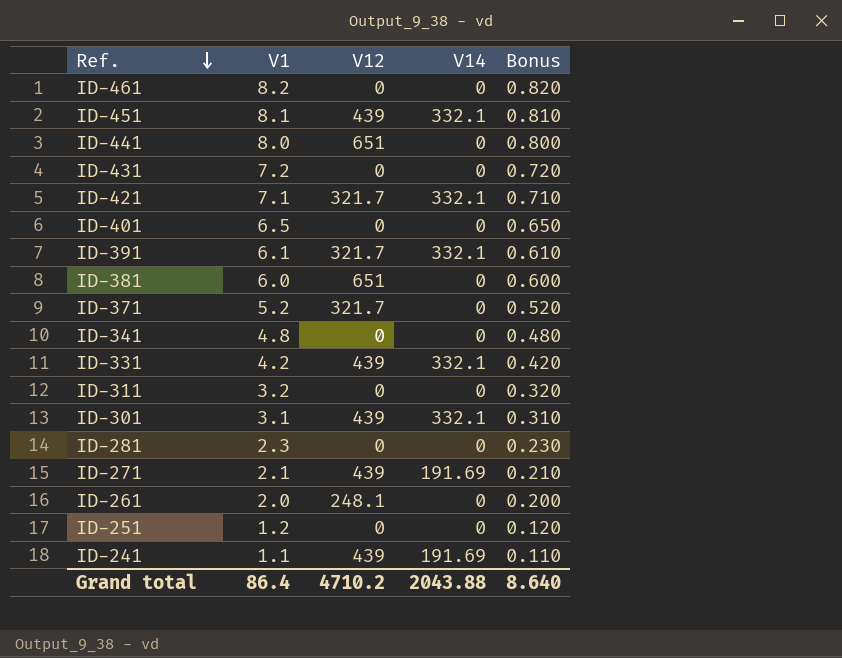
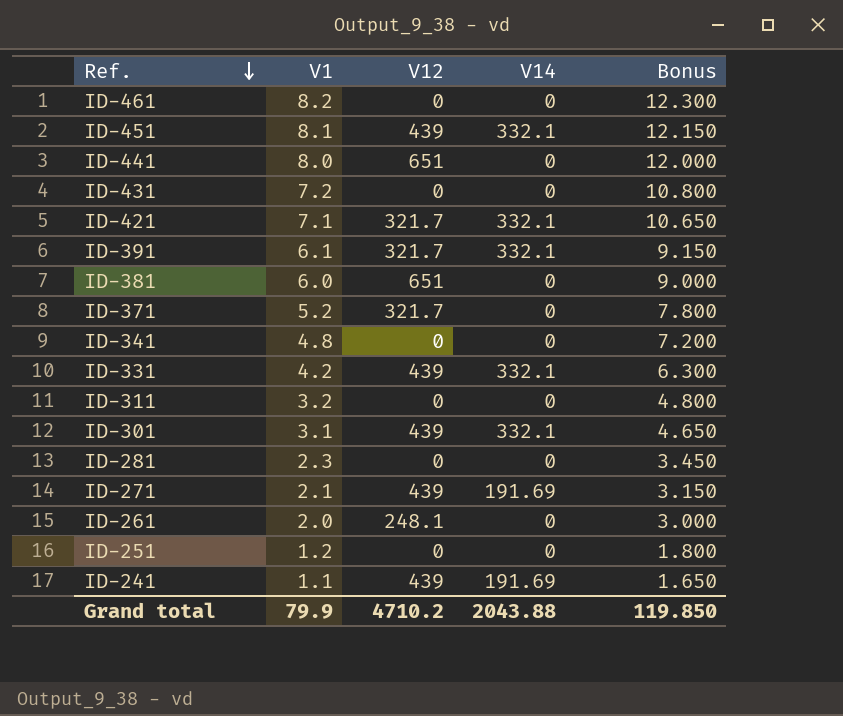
column Bonus | formula: [V1] * 0.1 -> [V1] * 1.5
row ID-401: 6.5 | 0 | 0 | 0.650 -> none
Grand total | V1: 86.4 -> 79.9
Grand total | Bonus: 8.640 -> 119.850

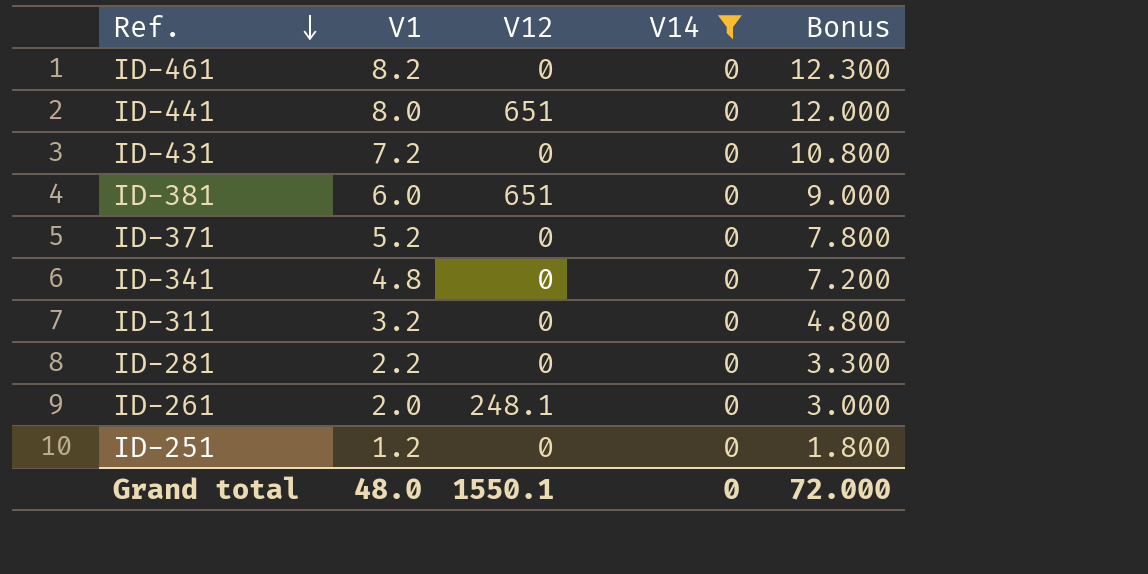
filter: none -> V14 = 0
ID-371 | V12: 321.7 -> 0
ID-281 | V1: 2.3 -> 2.2
ID-281 | Bonus: 3.450 -> 3.300
Grand total | V1: 79.9 -> 48.0
Grand total | V12: 4710.2 -> 1550.1
Grand total | V14: 2043.88 -> 0
Grand total | Bonus: 119.850 -> 72.000

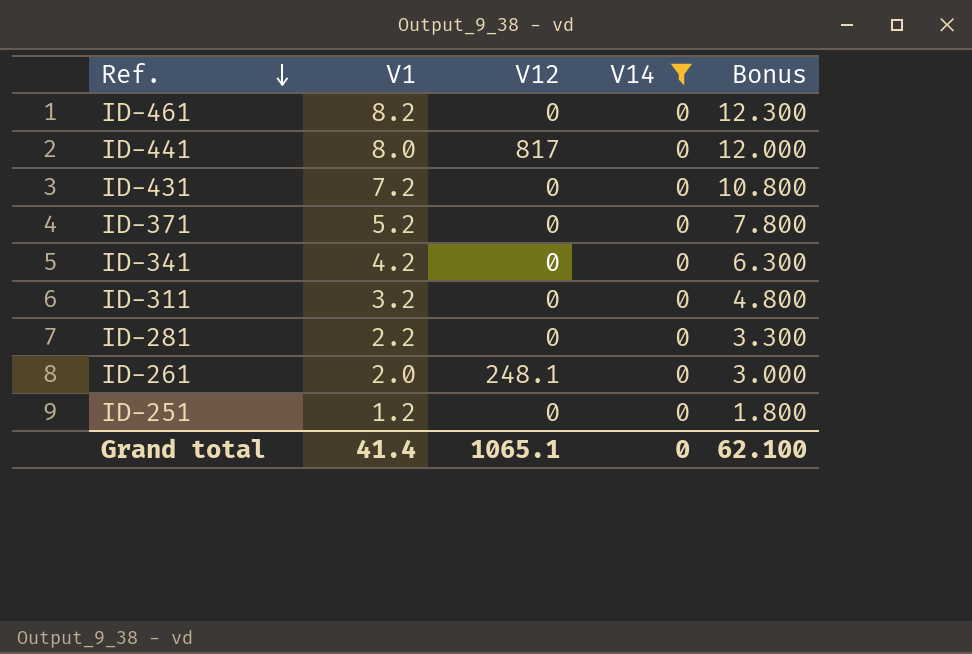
row ID-381: 6.0 | 651 | 0 | 9.000 -> none
ID-441 | V12: 651 -> 817
ID-341 | V1: 4.8 -> 4.2
ID-341 | Bonus: 7.200 -> 6.300
Grand total | V1: 48.0 -> 41.4
Grand total | V12: 1550.1 -> 1065.1
Grand total | Bonus: 72.000 -> 62.100

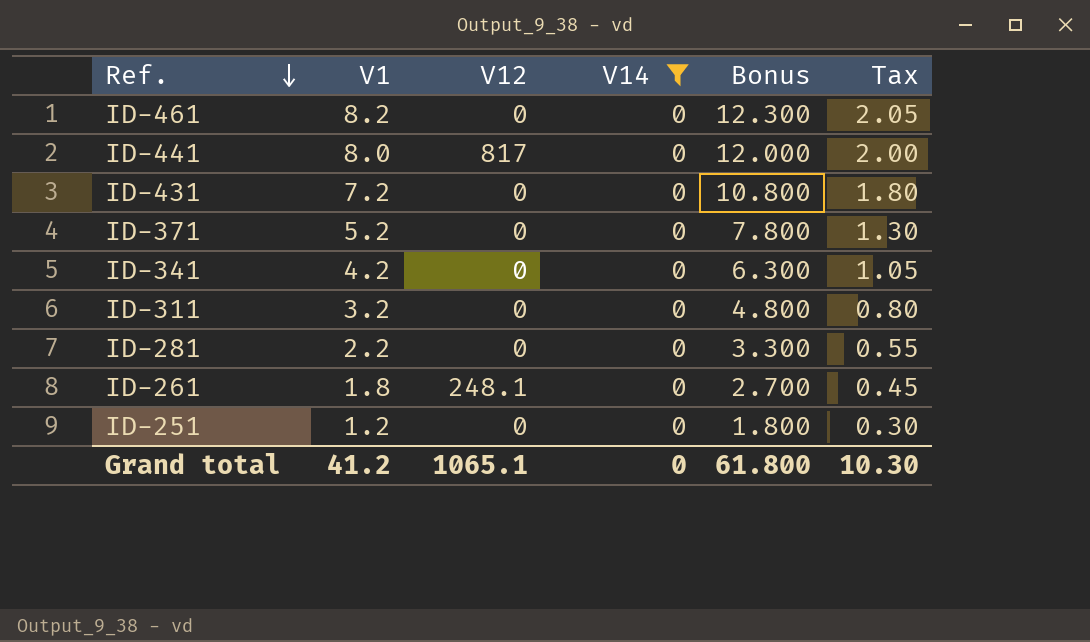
column Tax | formula: none -> [V1] * 0.25
ID-261 | V1: 2.0 -> 1.8
ID-261 | Bonus: 3.000 -> 2.700
Grand total | V1: 41.4 -> 41.2
Grand total | Bonus: 62.100 -> 61.800

